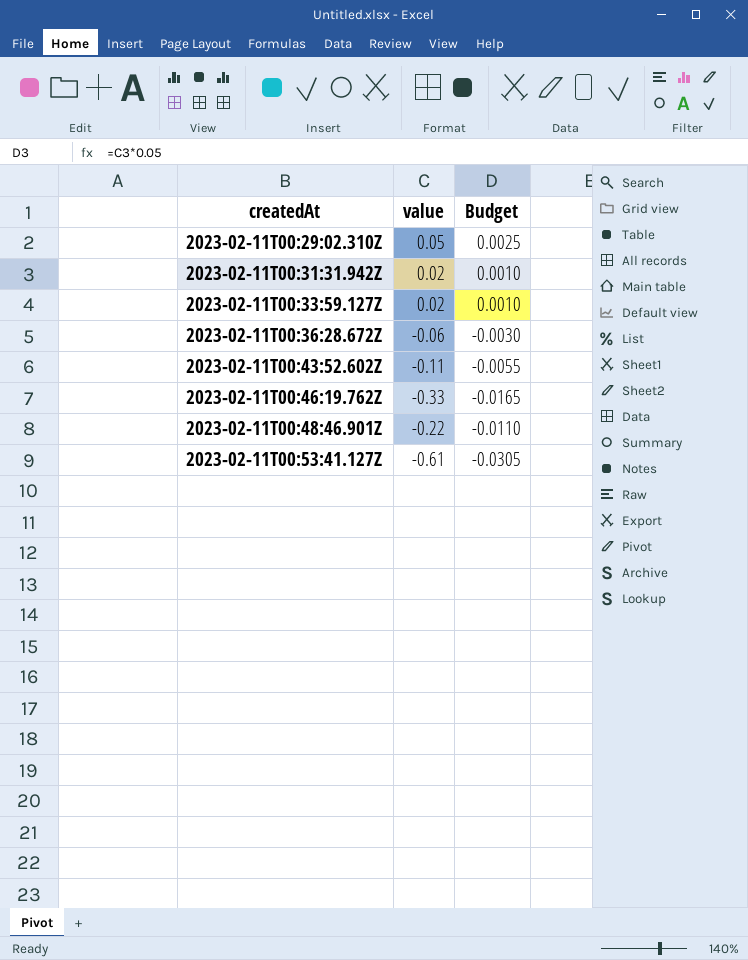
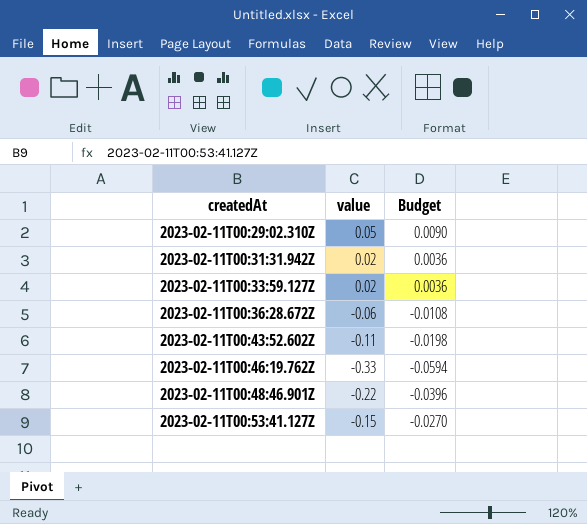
column Budget | formula: [value] * 0.05 -> [value] * 0.18
2023-02-11T00:53:41.127Z | value: -0.61 -> -0.15

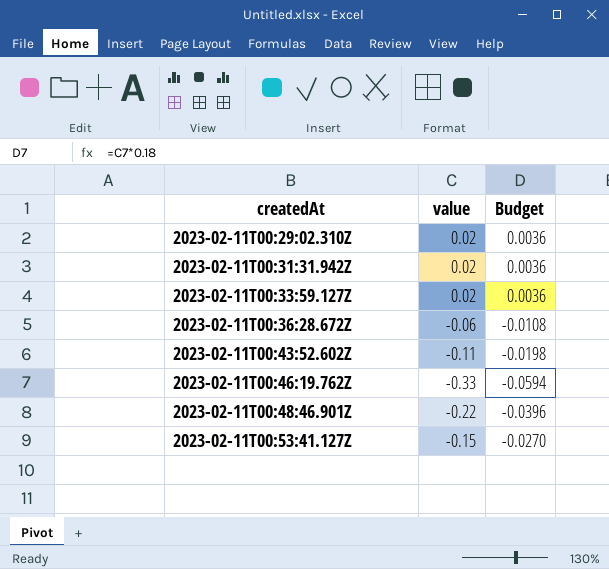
2023-02-11T00:29:02.310Z | value: 0.05 -> 0.02
2023-02-11T00:29:02.310Z | Budget: 0.0090 -> 0.0036

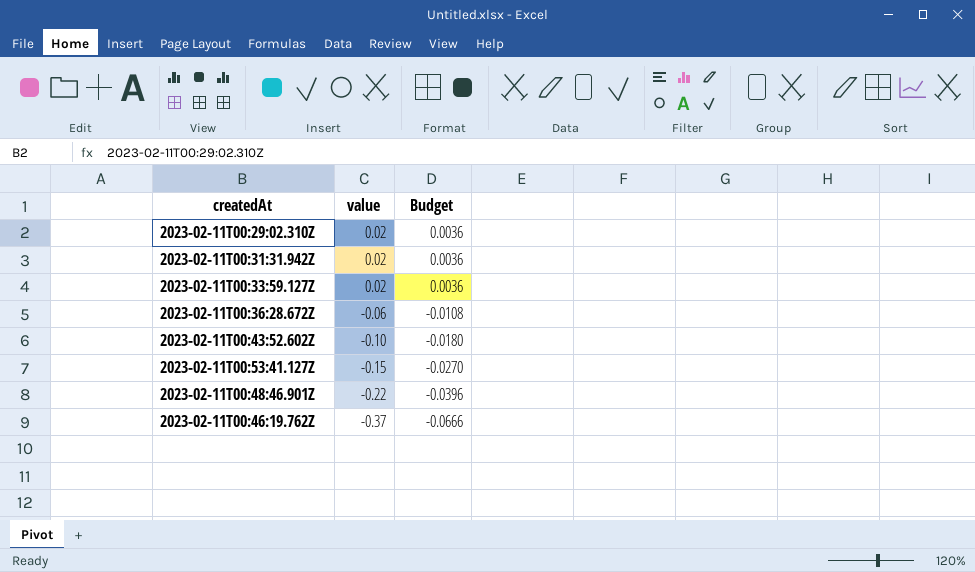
row order: createdAt ascending -> value descending
2023-02-11T00:43:52.602Z | value: -0.11 -> -0.10
2023-02-11T00:43:52.602Z | Budget: -0.0198 -> -0.0180
2023-02-11T00:46:19.762Z | value: -0.33 -> -0.37
2023-02-11T00:46:19.762Z | Budget: -0.0594 -> -0.0666

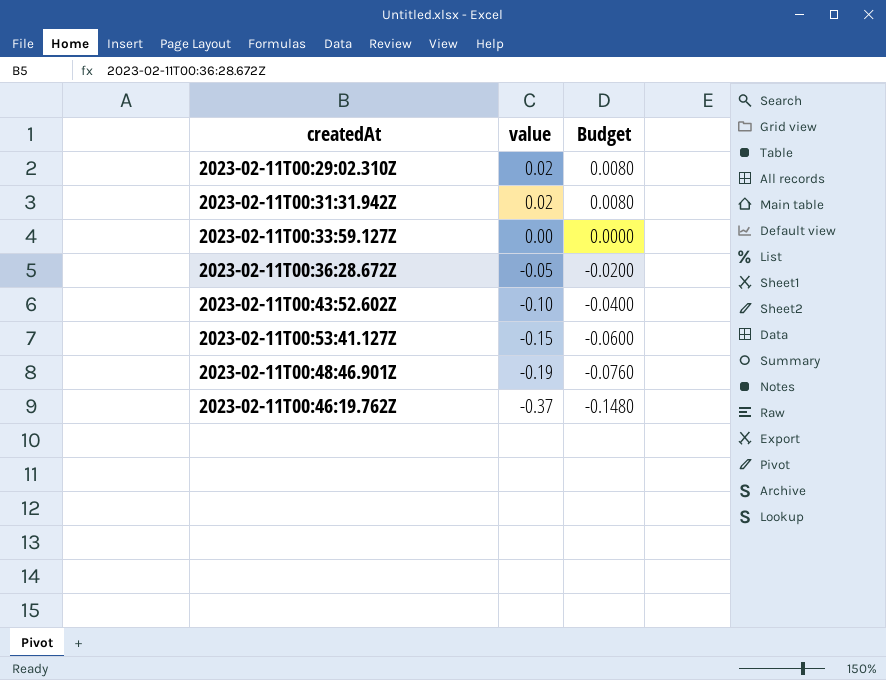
column Budget | formula: [value] * 0.18 -> [value] * 0.4
2023-02-11T00:33:59.127Z | value: 0.02 -> 0.00
2023-02-11T00:36:28.672Z | value: -0.06 -> -0.05
2023-02-11T00:48:46.901Z | value: -0.22 -> -0.19

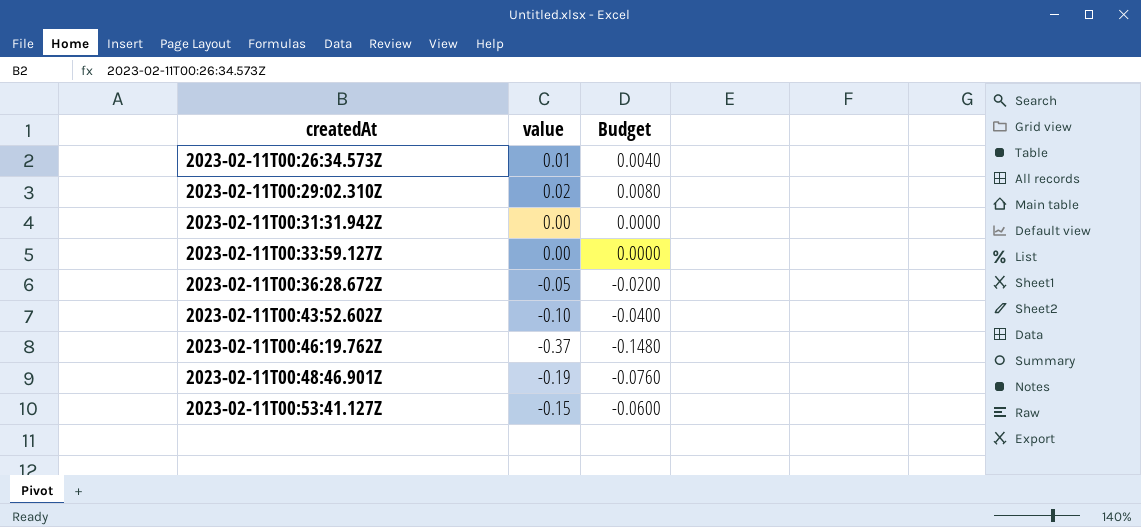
row order: value descending -> createdAt ascending
row 2023-02-11T00:26:34.573Z: none -> 0.01 | 0.0040
2023-02-11T00:31:31.942Z | value: 0.02 -> 0.00
2023-02-11T00:31:31.942Z | Budget: 0.0080 -> 0.0000

